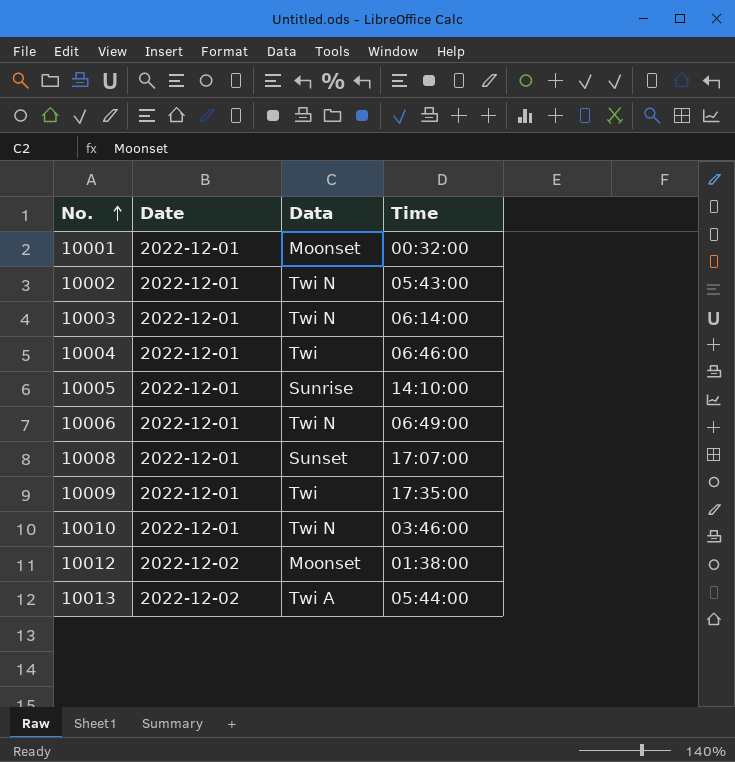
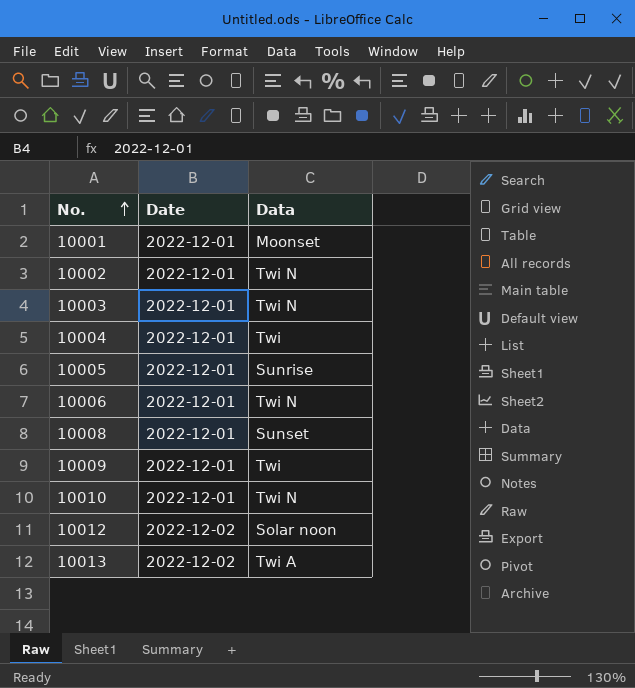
column Time | position: 4 -> none
10012 | Data: Moonset -> Solar noon

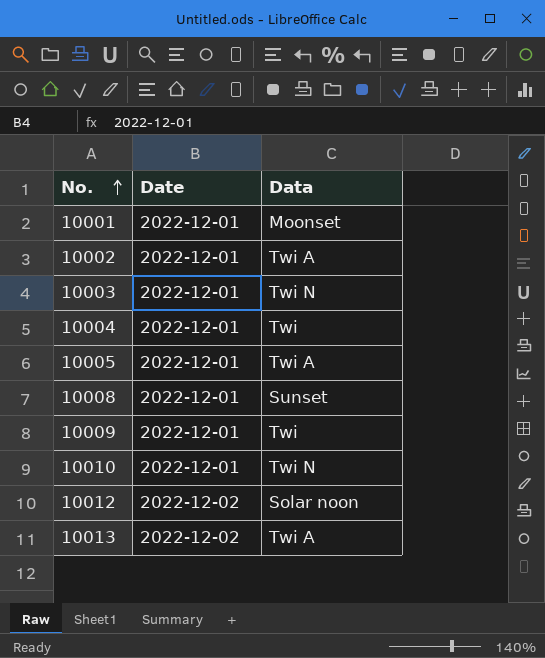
row 10006: 2022-12-01 | Twi N -> none
10002 | Data: Twi N -> Twi A
10005 | Data: Sunrise -> Twi A

